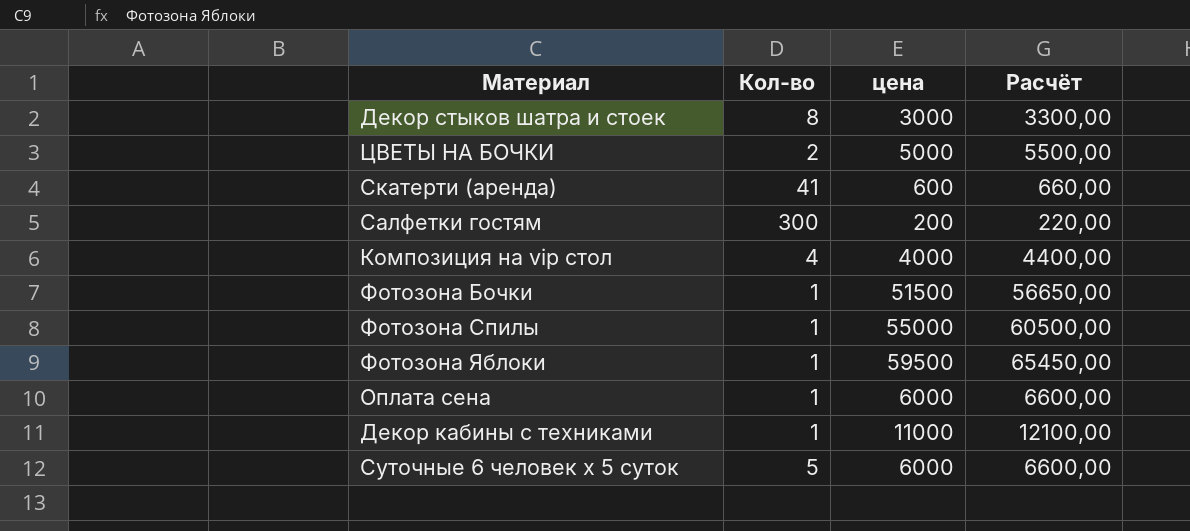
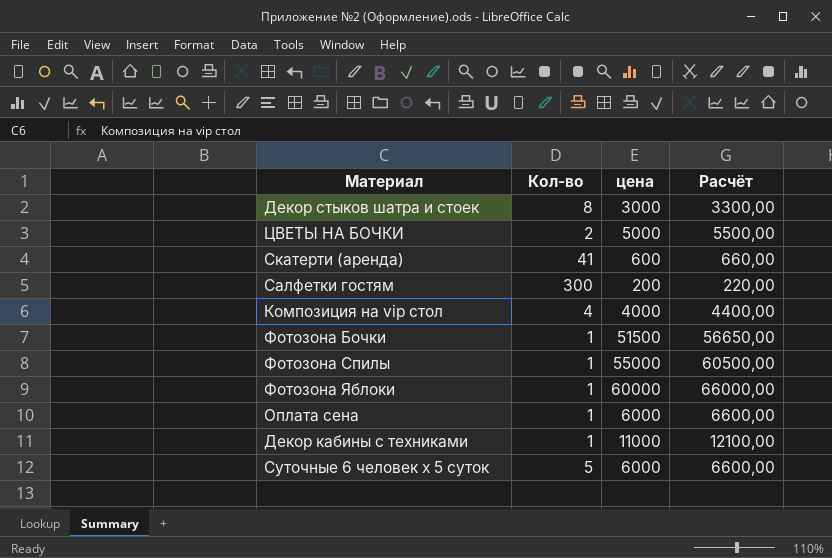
Фотозона Яблоки | цена: 59500 -> 60000
Фотозона Яблоки | Расчёт: 65450,00 -> 66000,00

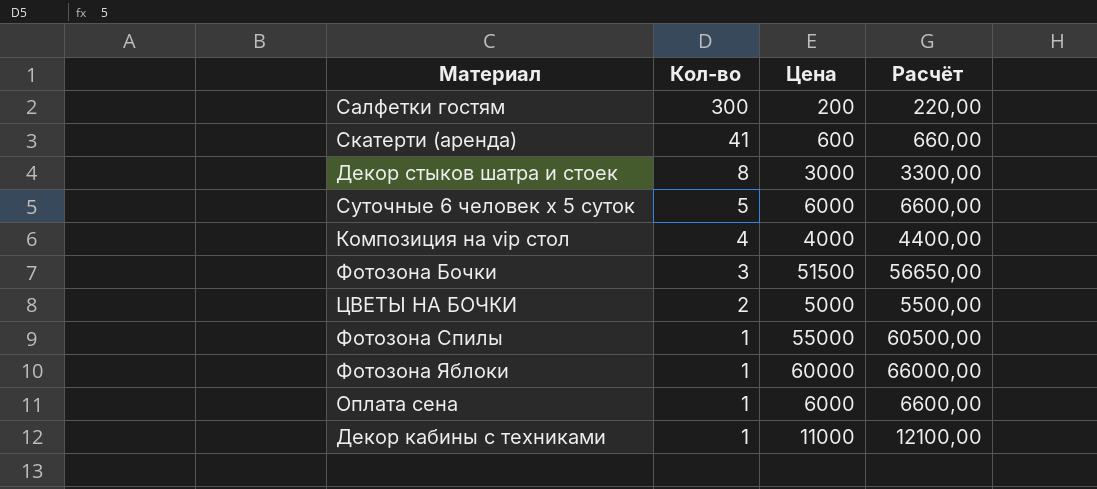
row order: none -> Кол-во descending
column name: цена -> Цена
Фотозона Бочки | Кол-во: 1 -> 3

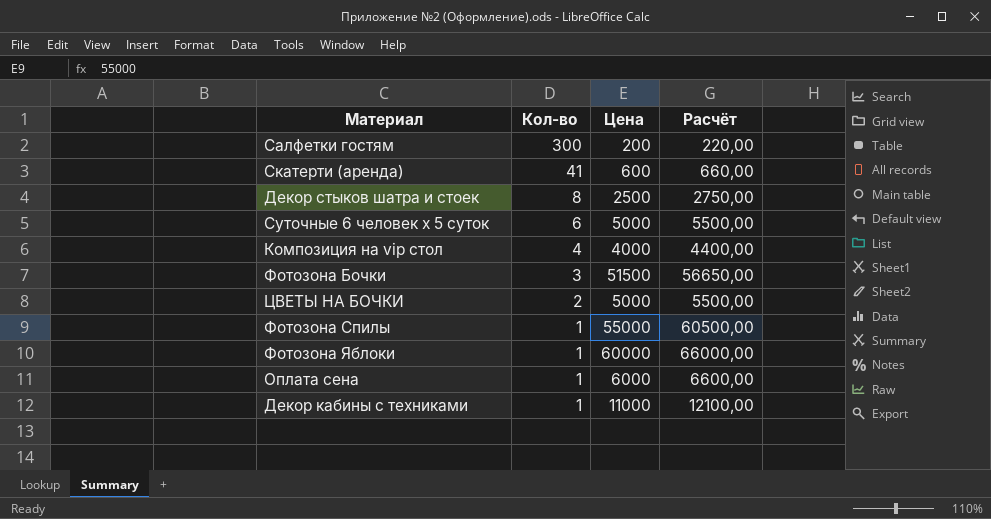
Декор стыков шатра и стоек | Цена: 3000 -> 2500
Декор стыков шатра и стоек | Расчёт: 3300,00 -> 2750,00
Суточные 6 человек х 5 суток | Кол-во: 5 -> 6
Суточные 6 человек х 5 суток | Цена: 6000 -> 5000
Суточные 6 человек х 5 суток | Расчёт: 6600,00 -> 5500,00

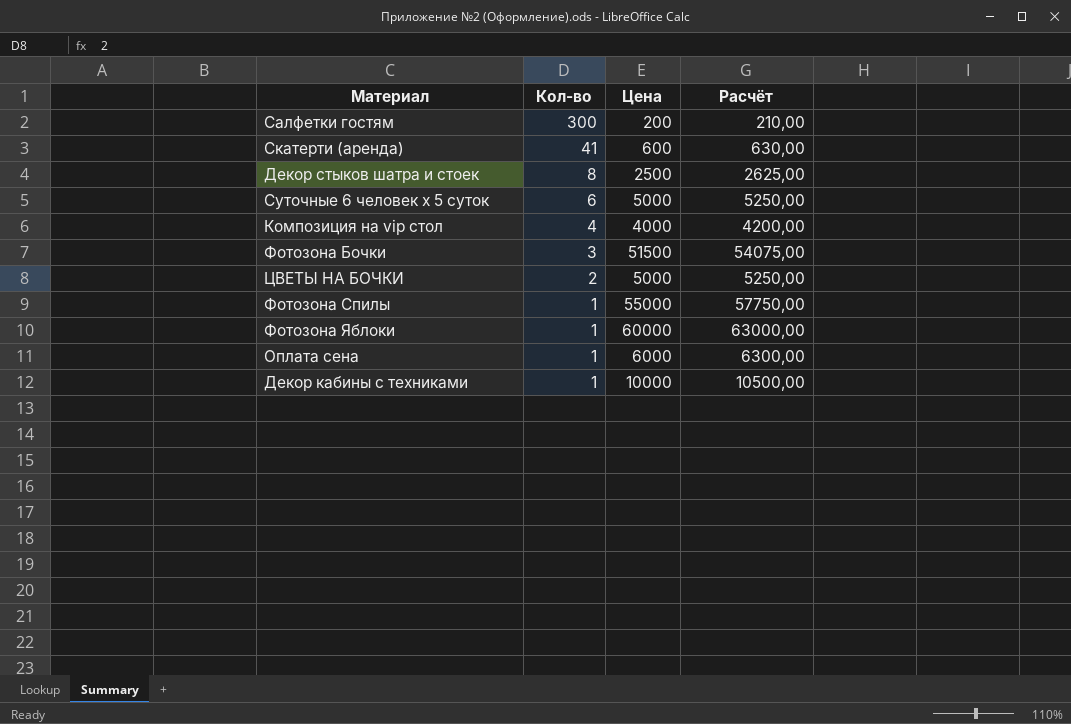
column Расчёт | formula: [Цена] * 1,1 -> [Цена] * 1,05
Декор кабины с техниками | Цена: 11000 -> 10000

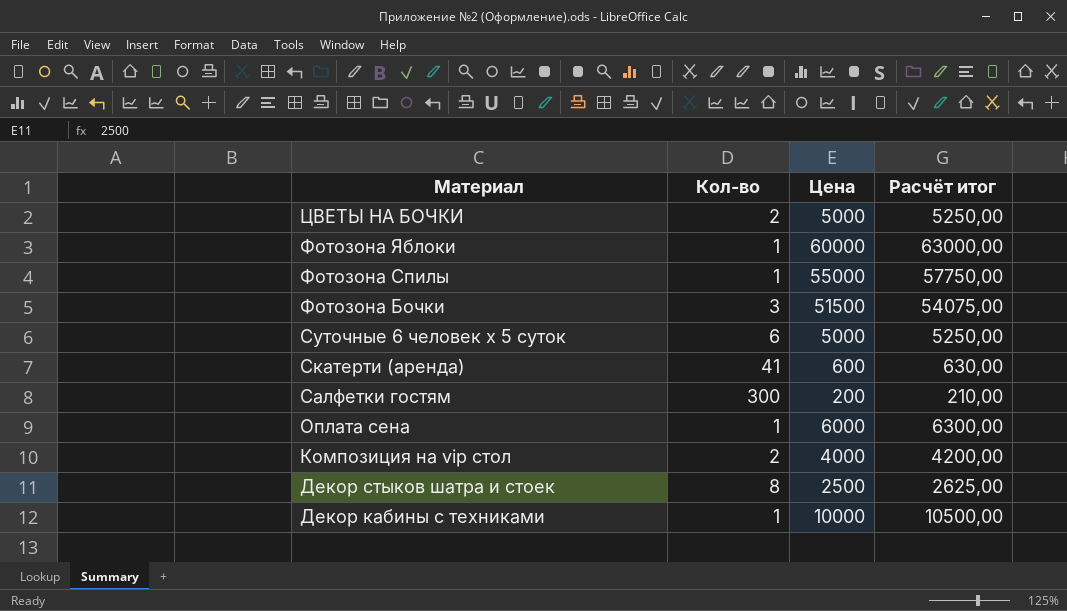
row order: Кол-во descending -> Материал descending
column name: Расчёт -> Расчёт итог
Композиция на vip стол | Кол-во: 4 -> 2

